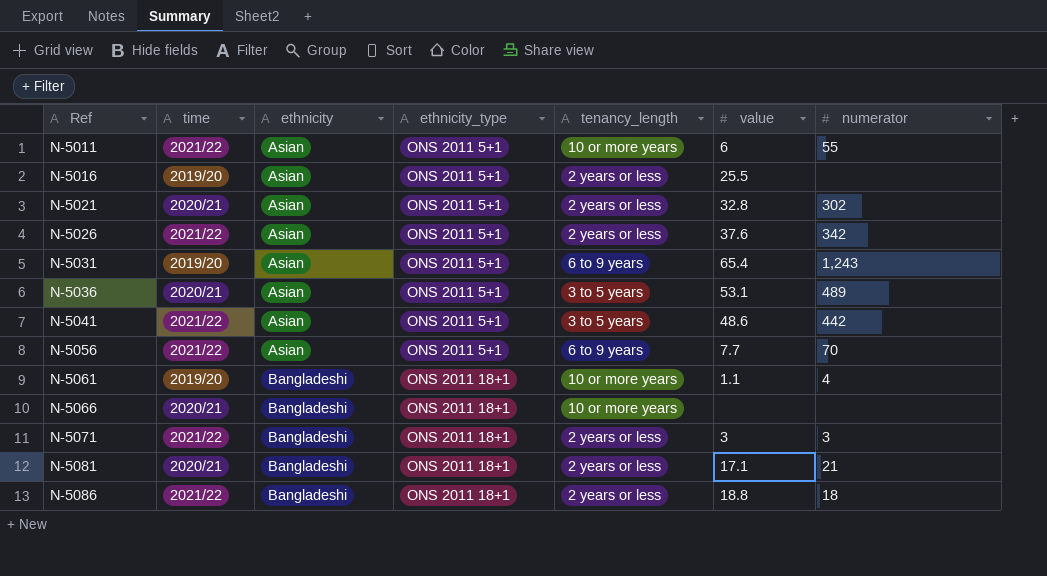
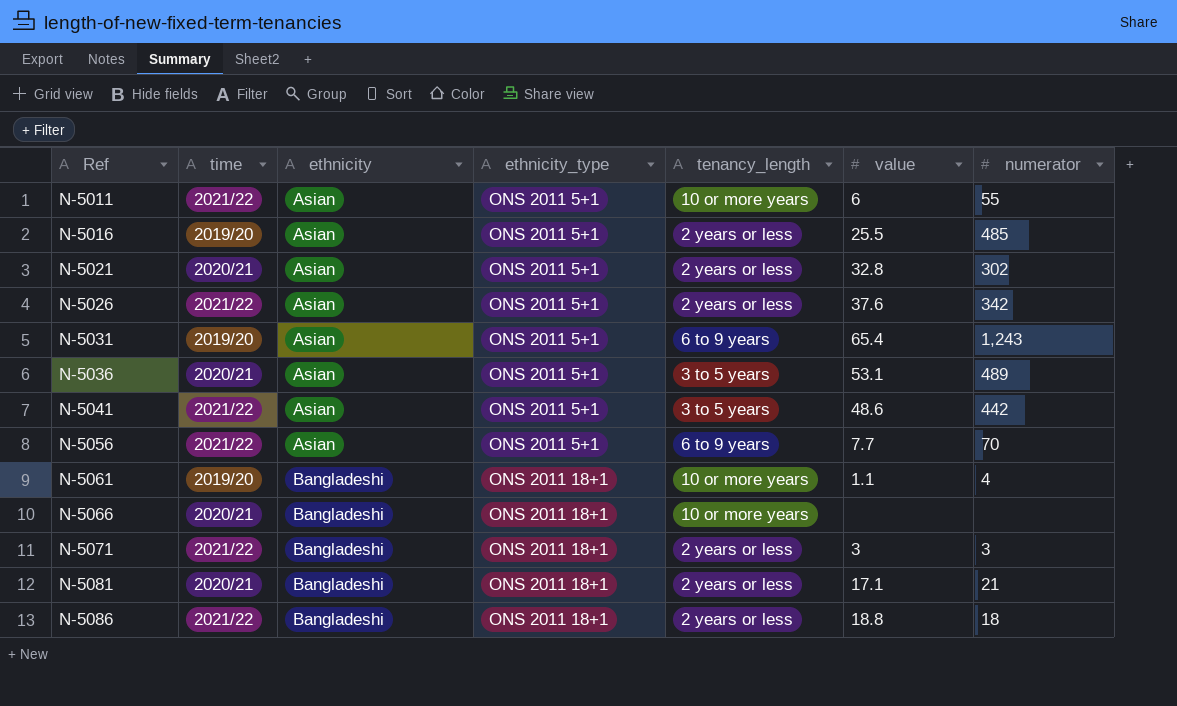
N-5016 | numerator: none -> 485

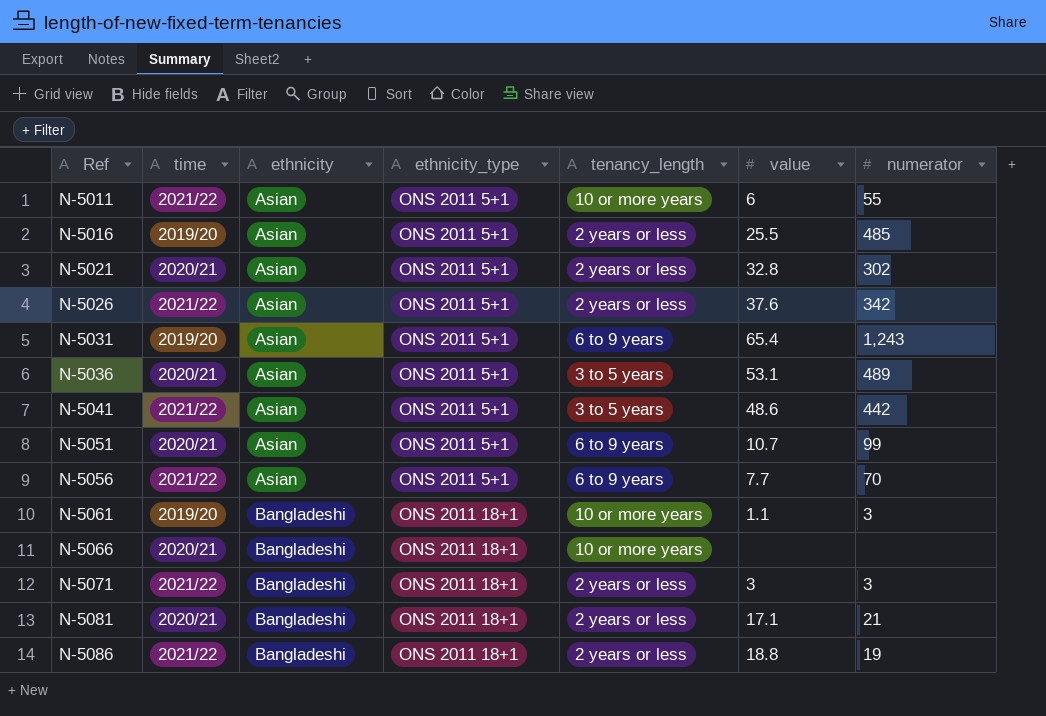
row N-5051: none -> 2020/21 | Asian | ONS 2011 5+1 | 6 to 9 years | 10.7 | 99
N-5061 | numerator: 4 -> 3
N-5086 | numerator: 18 -> 19

